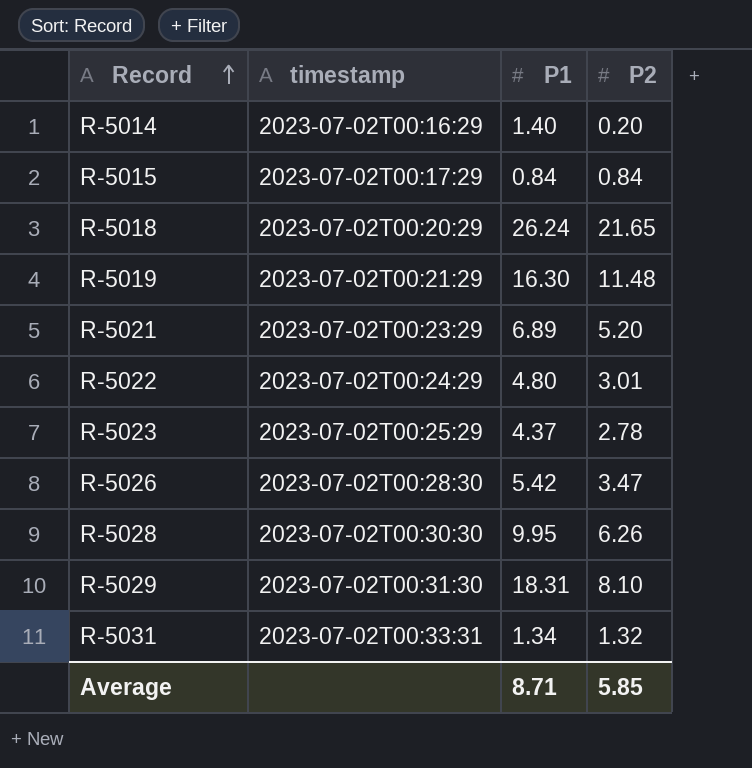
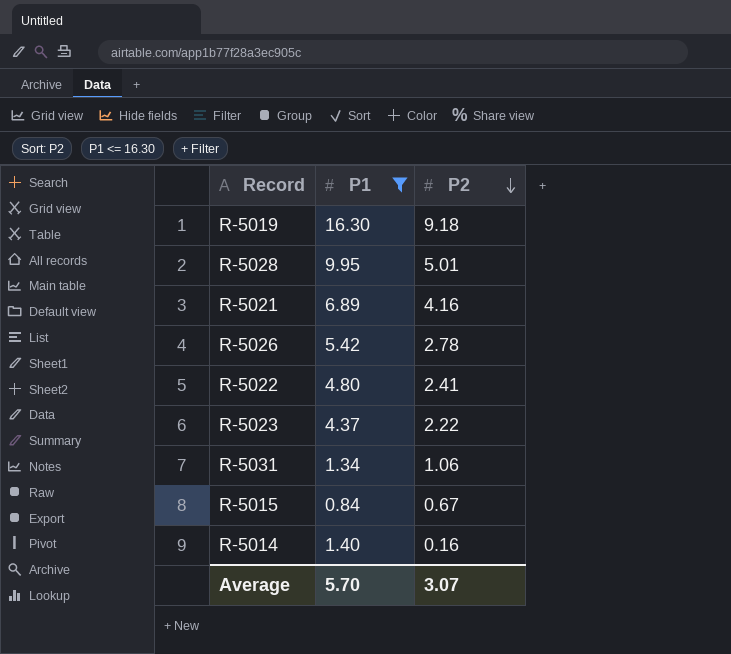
filter: none -> P1 <= 16.30
row order: Record ascending -> P2 descending
column timestamp | position: 2 -> none
R-5019 | P2: 11.48 -> 9.18
R-5028 | P2: 6.26 -> 5.01
R-5021 | P2: 5.20 -> 4.16
R-5026 | P2: 3.47 -> 2.78
R-5022 | P2: 3.01 -> 2.41
R-5023 | P2: 2.78 -> 2.22
R-5031 | P2: 1.32 -> 1.06
R-5015 | P2: 0.84 -> 0.67
R-5014 | P2: 0.20 -> 0.16
Average | P1: 8.71 -> 5.70
Average | P2: 5.85 -> 3.07

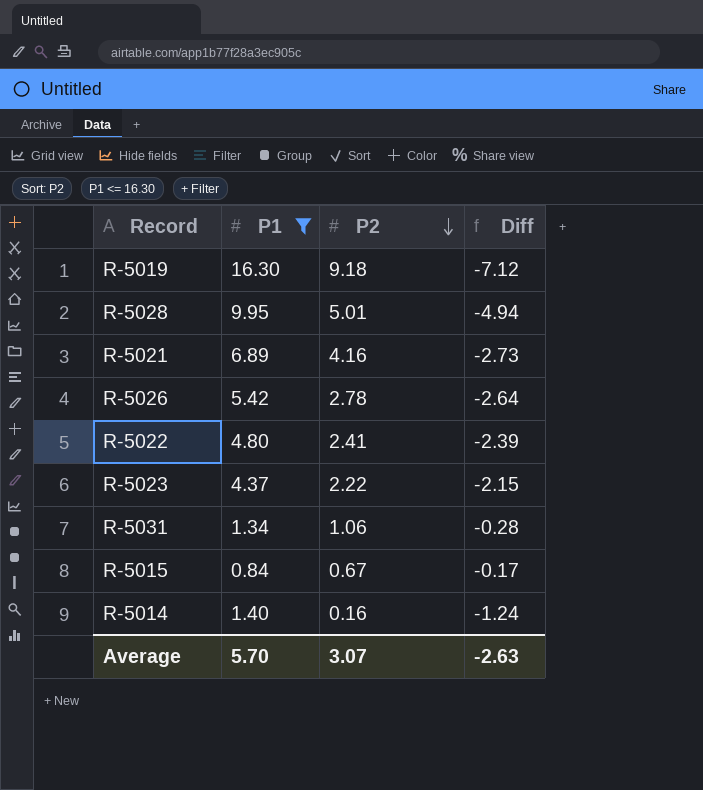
column Diff | formula: none -> [P2] - [P1]

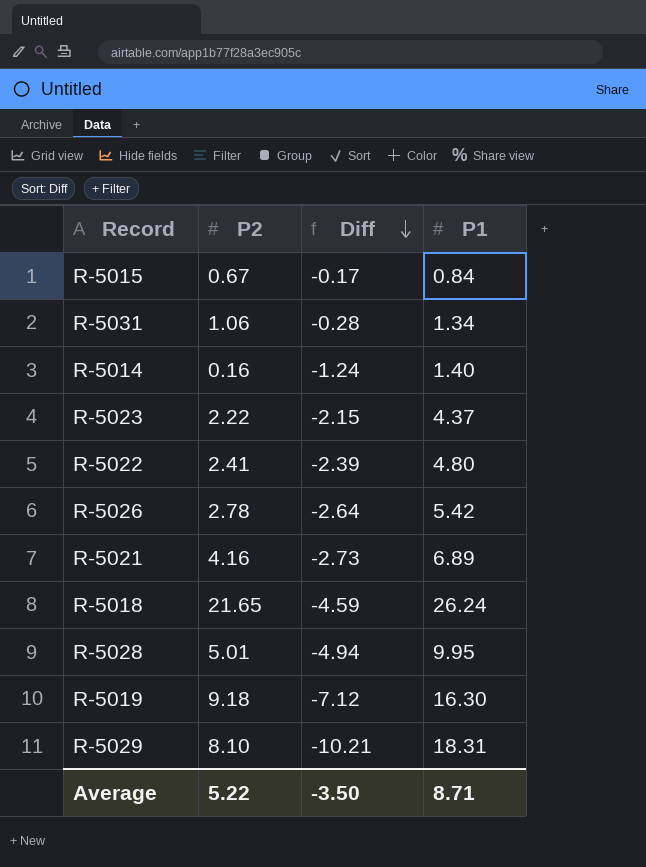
filter: P1 <= 16.30 -> none
row order: P2 descending -> Diff descending
column P1 | position: 2 -> 4
Average | P2: 3.07 -> 5.22
Average | Diff: -2.63 -> -3.50
Average | P1: 5.70 -> 8.71

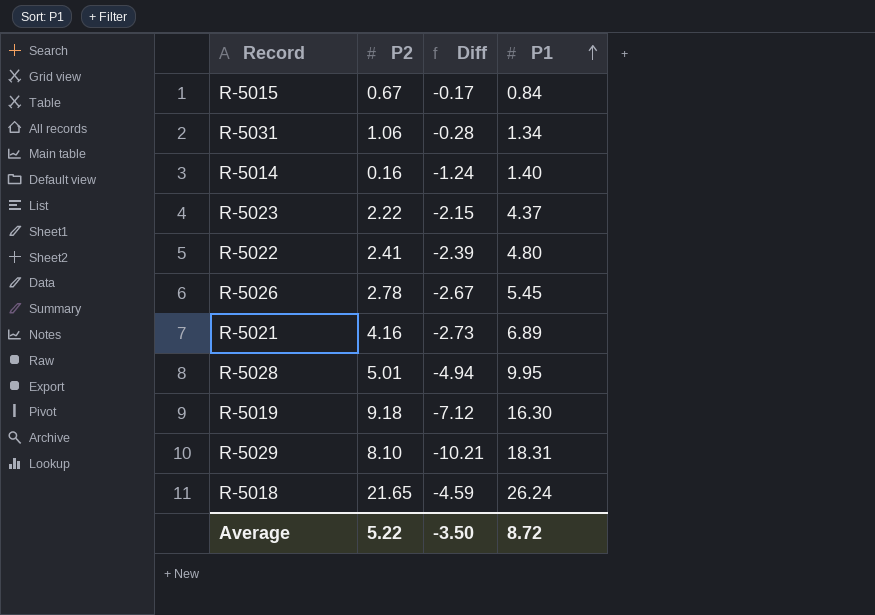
row order: Diff descending -> P1 ascending
R-5026 | Diff: -2.64 -> -2.67
R-5026 | P1: 5.42 -> 5.45
Average | P1: 8.71 -> 8.72

